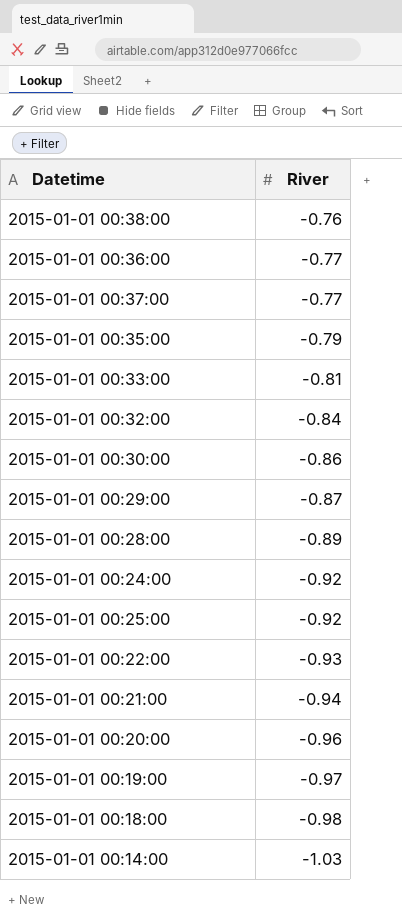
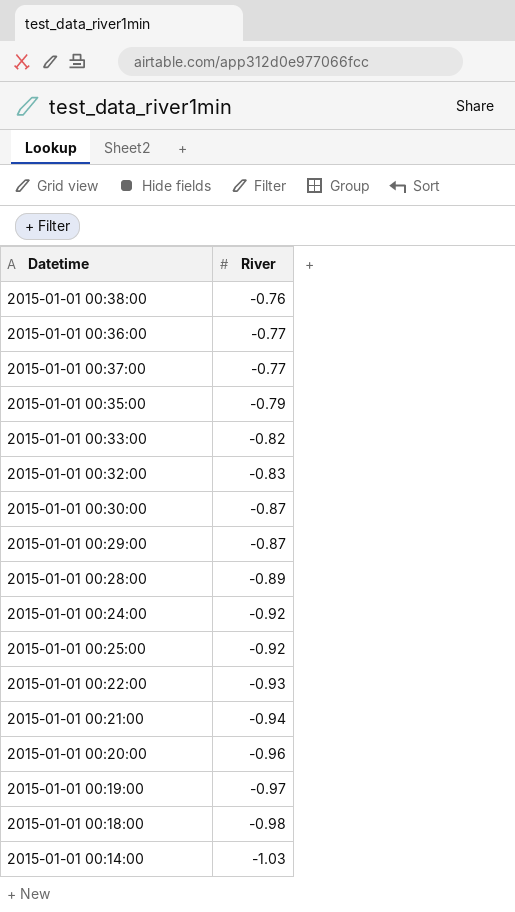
2015-01-01 00:33:00 | River: -0.81 -> -0.82
2015-01-01 00:32:00 | River: -0.84 -> -0.83
2015-01-01 00:30:00 | River: -0.86 -> -0.87

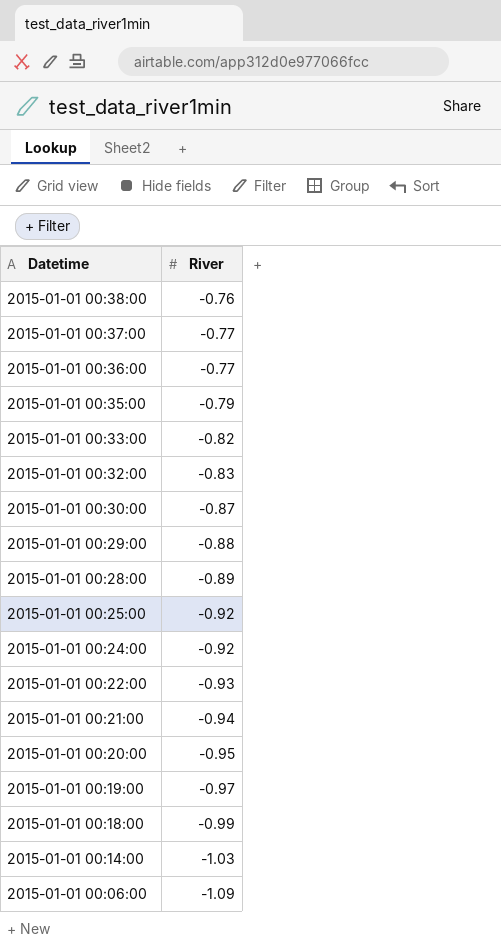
row order: River descending -> Datetime descending
2015-01-01 00:29:00 | River: -0.87 -> -0.88
2015-01-01 00:20:00 | River: -0.96 -> -0.95
2015-01-01 00:18:00 | River: -0.98 -> -0.99
row 2015-01-01 00:06:00: none -> -1.09

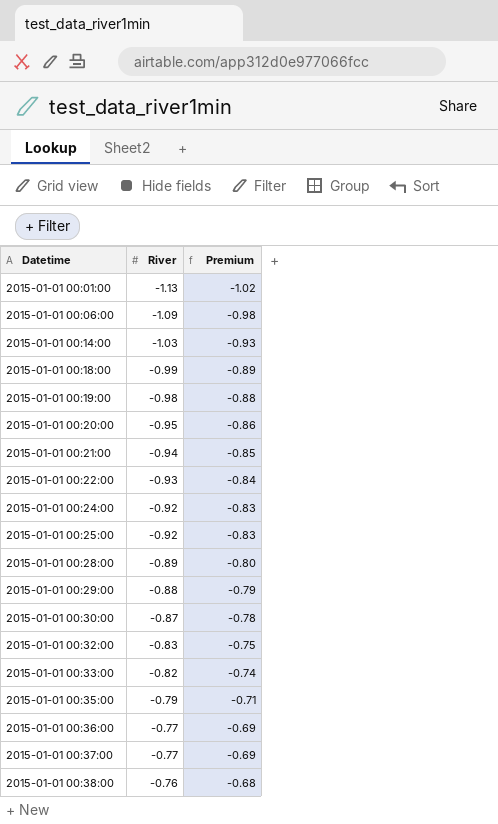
row order: Datetime descending -> Datetime ascending
column Premium | formula: none -> [River] * 0.9
row 2015-01-01 00:01:00: none -> -1.13 | -1.02
2015-01-01 00:19:00 | River: -0.97 -> -0.98

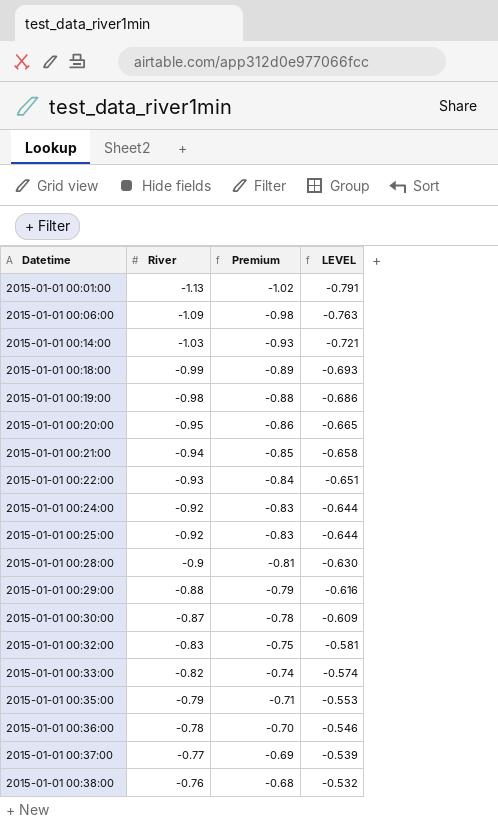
column LEVEL | formula: none -> [River] * 0.7
2015-01-01 00:28:00 | River: -0.89 -> -0.9
2015-01-01 00:28:00 | Premium: -0.80 -> -0.81
2015-01-01 00:36:00 | River: -0.77 -> -0.78
2015-01-01 00:36:00 | Premium: -0.69 -> -0.70

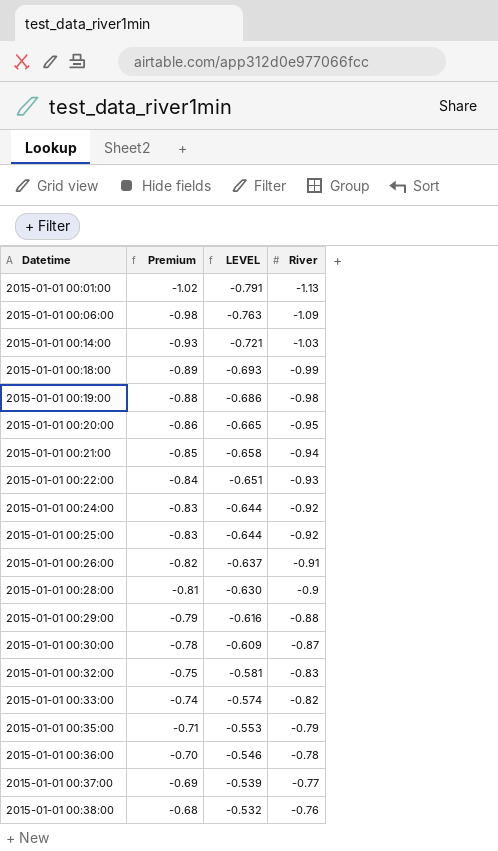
column River | position: 2 -> 4
row 2015-01-01 00:26:00: none -> -0.82 | -0.637 | -0.91

